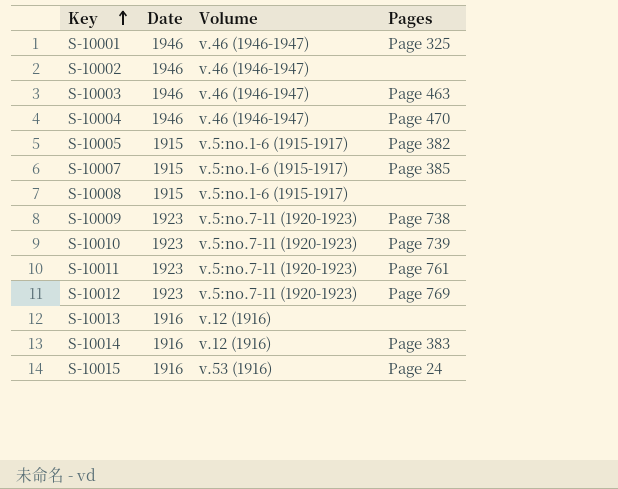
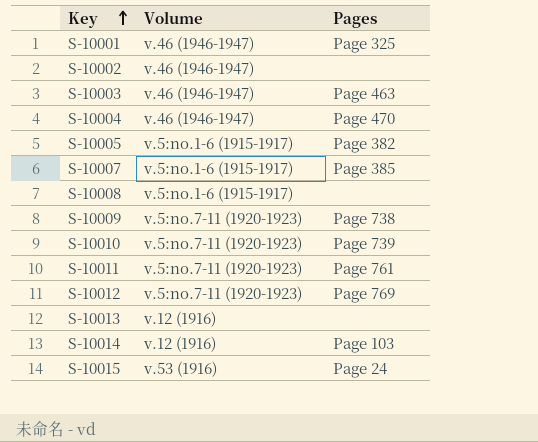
column Date | position: 2 -> none
S-10014 | Pages: Page 383 -> Page 103

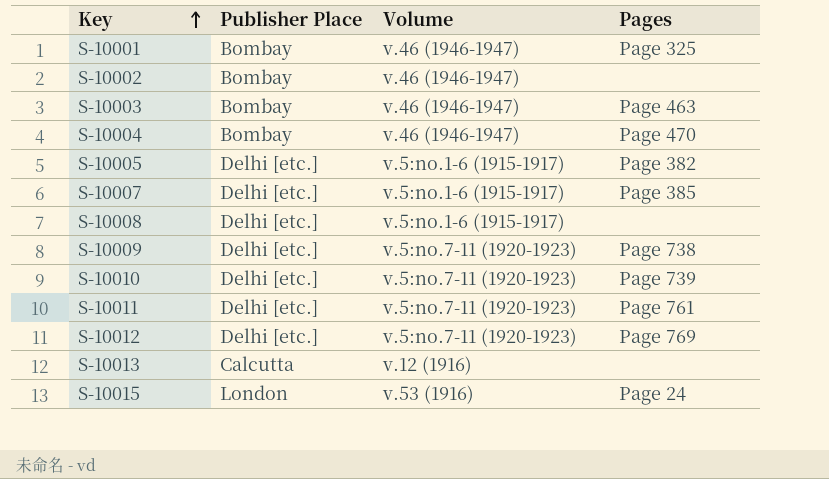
column Publisher Place | position: none -> 2
row S-10014: v.12 (1916) | Page 103 -> none

